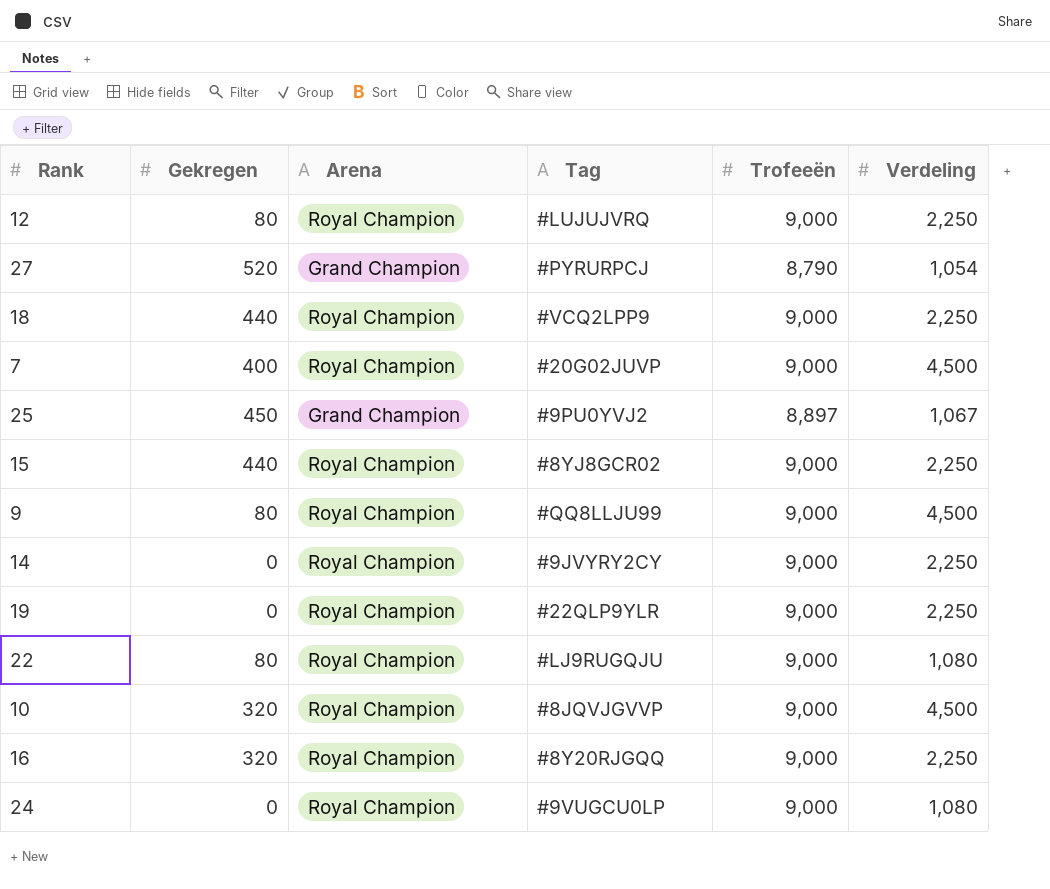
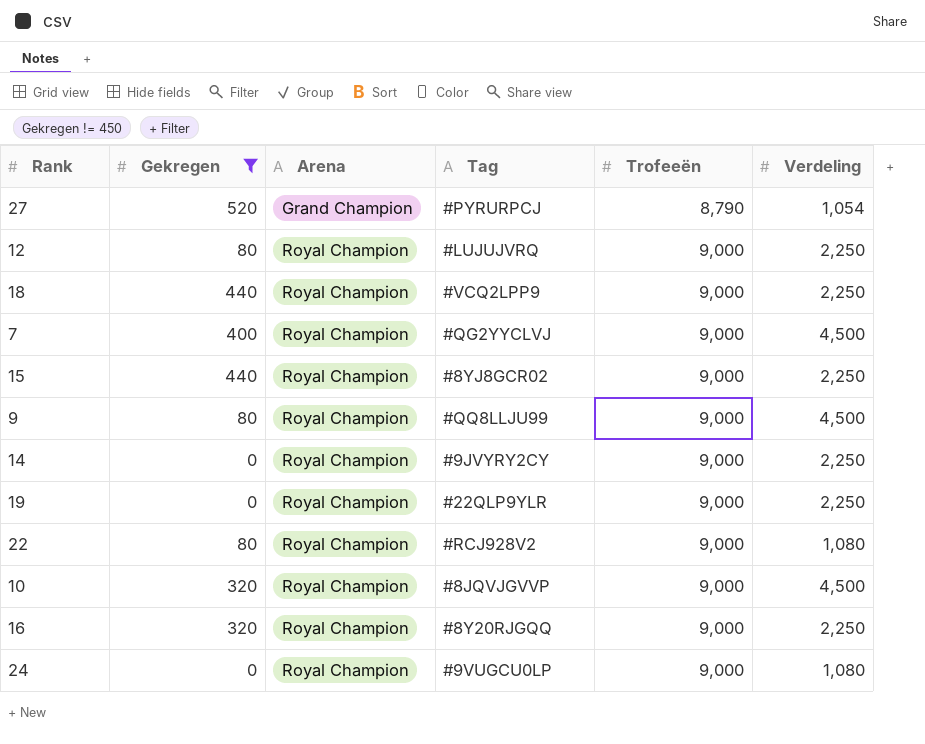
filter: none -> Gekregen != 450
row order: none -> Arena ascending
7 | Tag: #20G02JUVP -> #QG2YYCLVJ
22 | Tag: #LJ9RUGQJU -> #RCJ928V2

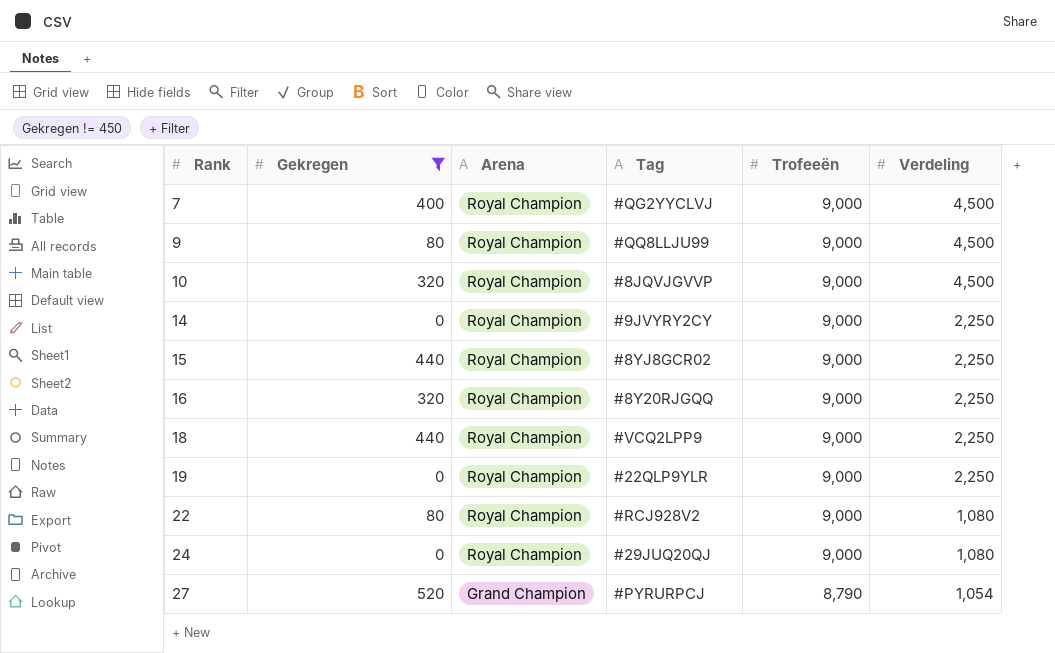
row order: Arena ascending -> Rank ascending
row 12: 80 | Royal Champion | #LUJUJVRQ | 9,000 | 2,250 -> none
24 | Tag: #9VUGCU0LP -> #29JUQ20QJ

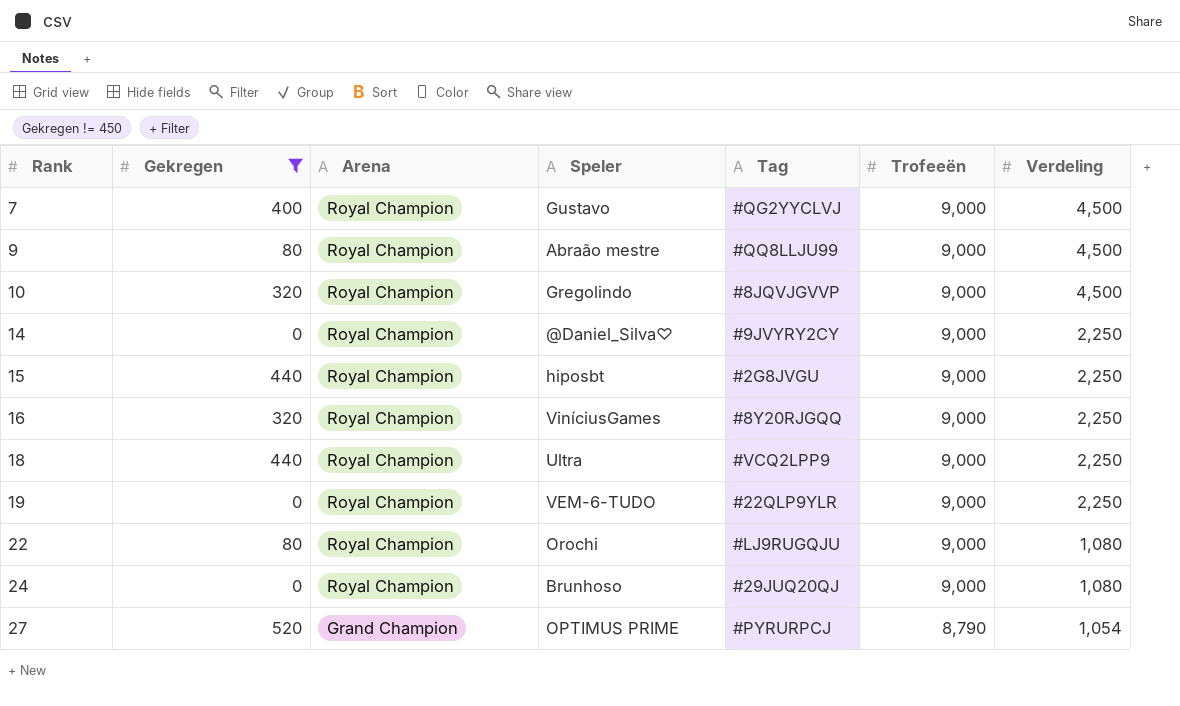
column Speler | position: none -> 4
15 | Tag: #8YJ8GCR02 -> #2G8JVGU
22 | Tag: #RCJ928V2 -> #LJ9RUGQJU

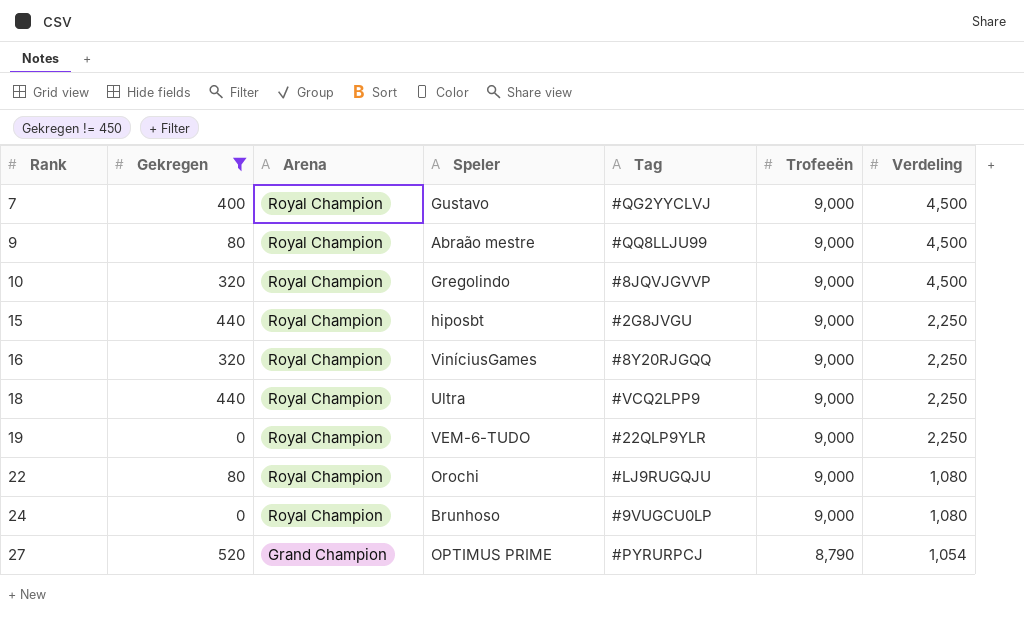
row 14: 0 | Royal Champion | @Daniel_Silva♡ | #9JVYRY2CY | 9,000 | 2,250 -> none
24 | Tag: #29JUQ20QJ -> #9VUGCU0LP

